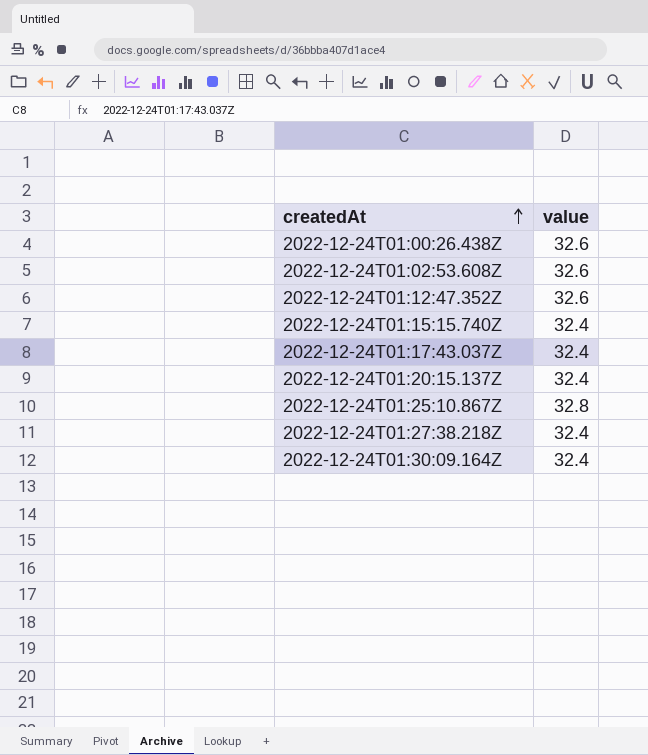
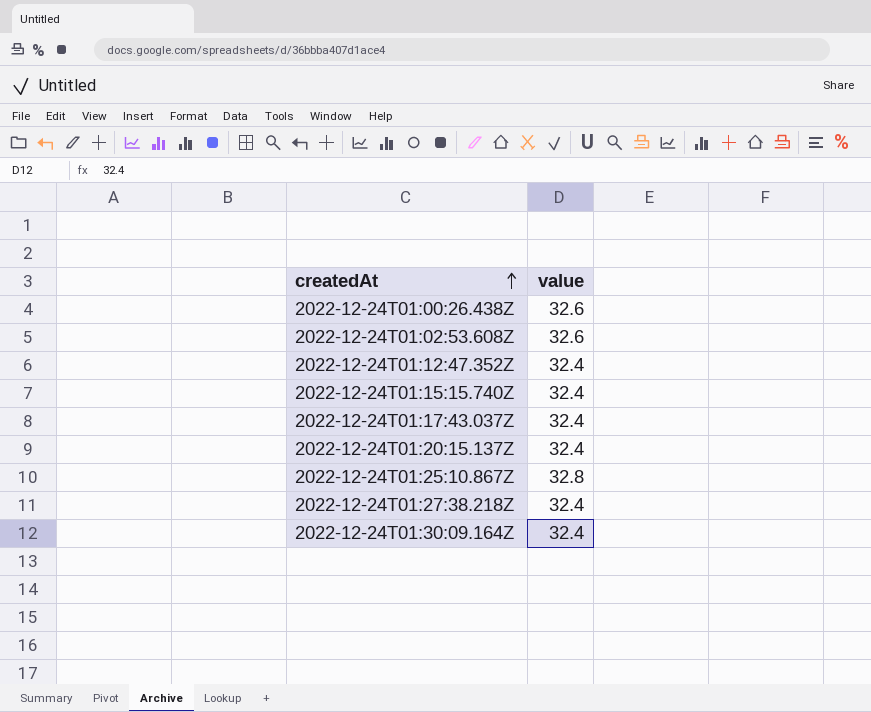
2022-12-24T01:12:47.352Z | value: 32.6 -> 32.4

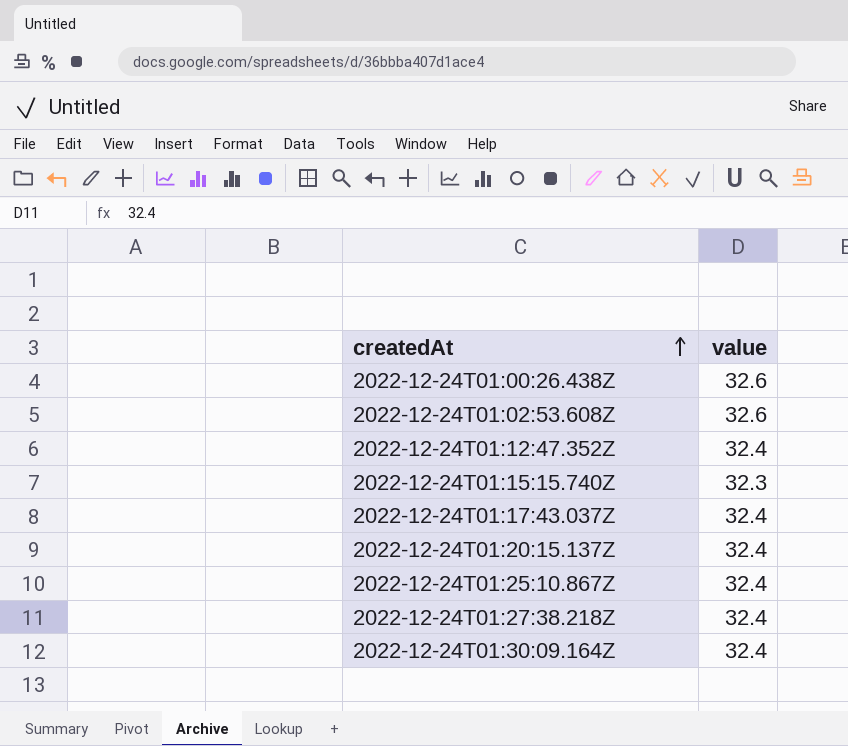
2022-12-24T01:15:15.740Z | value: 32.4 -> 32.3
2022-12-24T01:25:10.867Z | value: 32.8 -> 32.4

